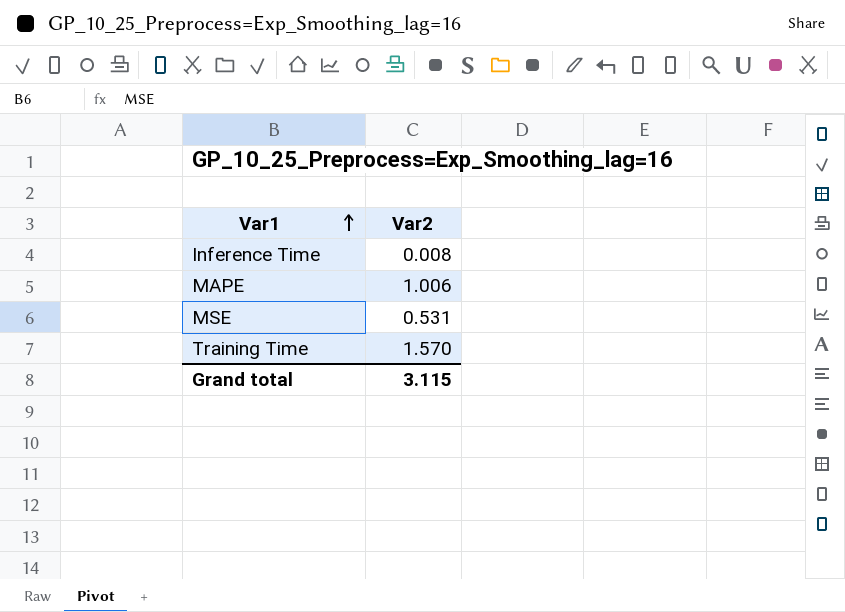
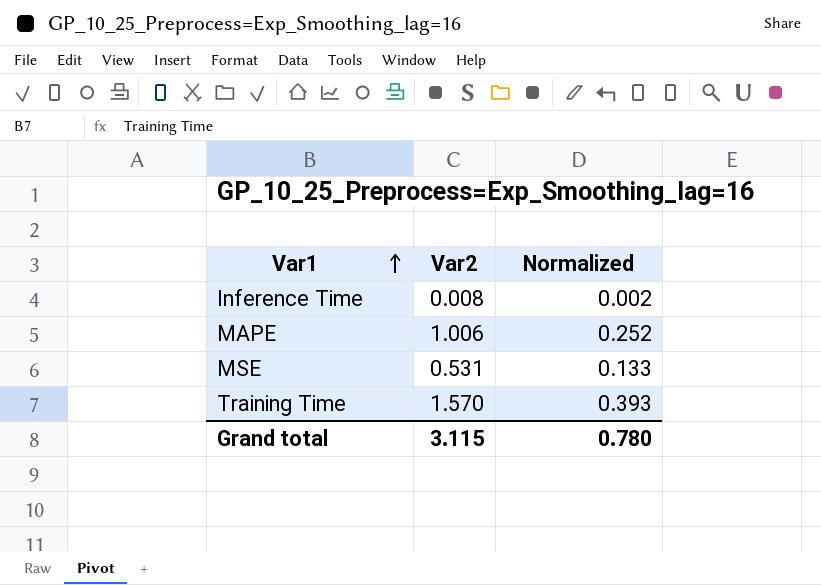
column Normalized | formula: none -> [Var2] * 0.25

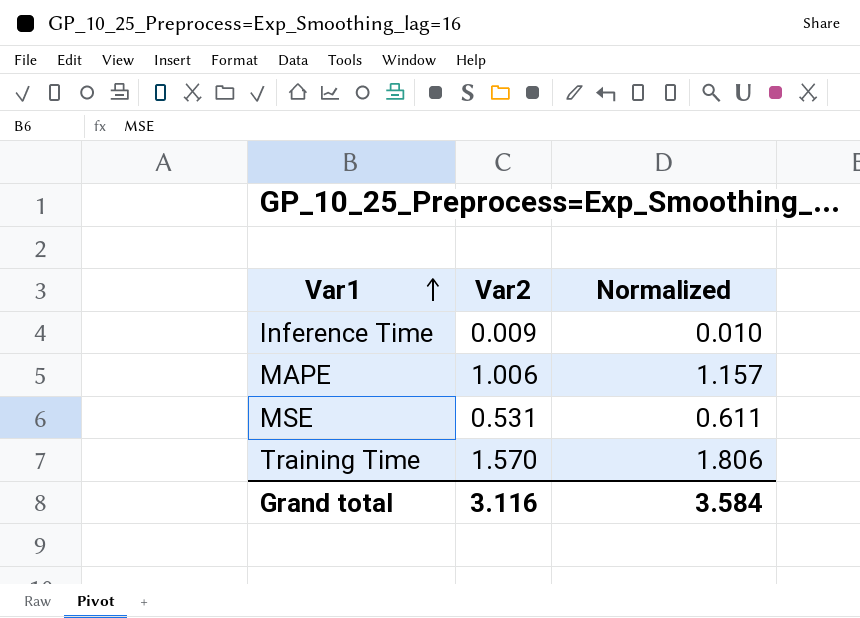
column Normalized | formula: [Var2] * 0.25 -> [Var2] * 1.15
Inference Time | Var2: 0.008 -> 0.009
Grand total | Var2: 3.115 -> 3.116
Grand total | Normalized: 0.780 -> 3.584

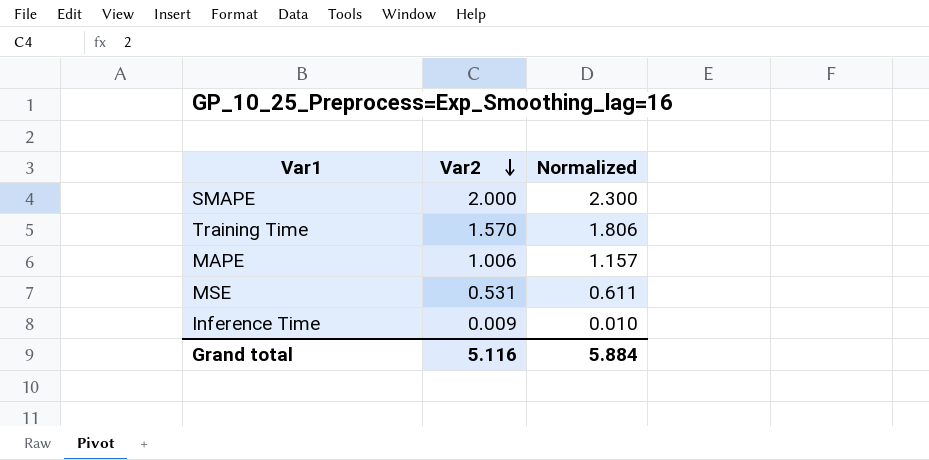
row order: Var1 ascending -> Var2 descending
row SMAPE: none -> 2.000 | 2.300
Grand total | Var2: 3.116 -> 5.116
Grand total | Normalized: 3.584 -> 5.884

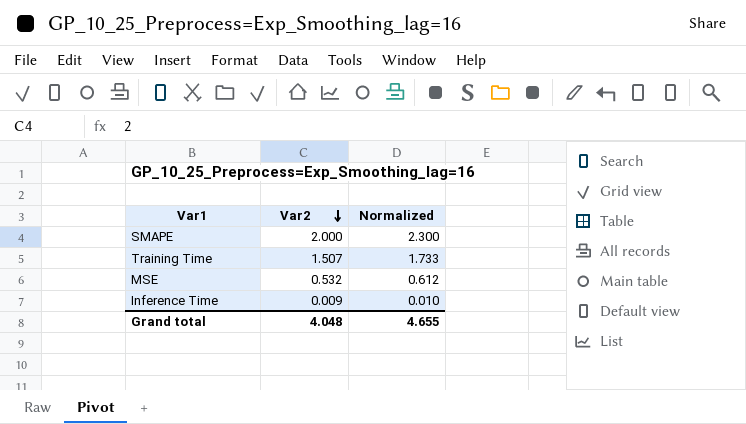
row MAPE: 1.006 | 1.157 -> none
Training Time | Var2: 1.570 -> 1.507
Training Time | Normalized: 1.806 -> 1.733
MSE | Var2: 0.531 -> 0.532
MSE | Normalized: 0.611 -> 0.612
Grand total | Var2: 5.116 -> 4.048
Grand total | Normalized: 5.884 -> 4.655

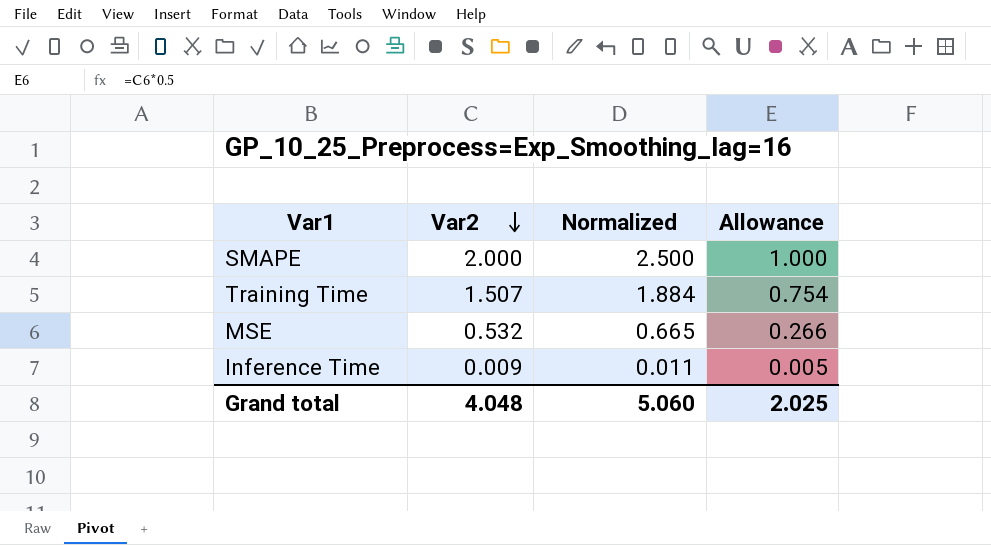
column Normalized | formula: [Var2] * 1.15 -> [Var2] * 1.25
column Allowance | formula: none -> [Var2] * 0.5
Grand total | Normalized: 4.655 -> 5.060

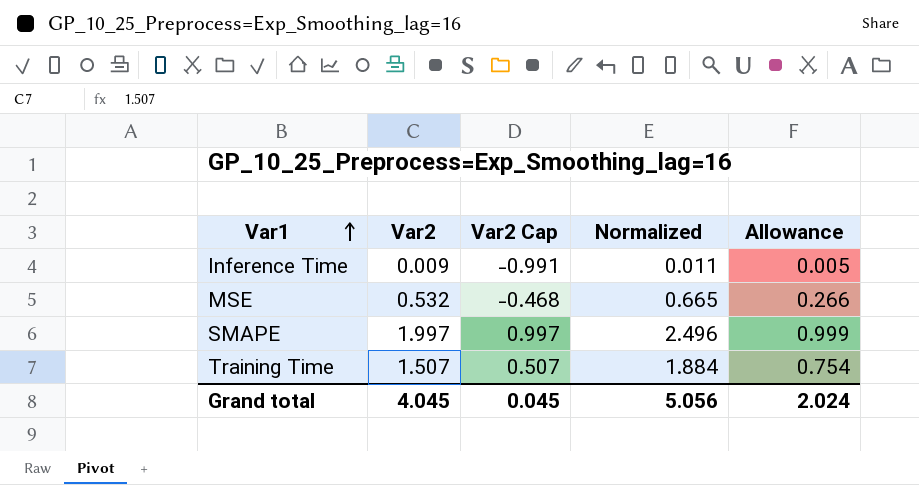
row order: Var2 descending -> Var1 ascending
column Var2 Cap | formula: none -> [Var2] - 1
SMAPE | Var2: 2.000 -> 1.997
SMAPE | Normalized: 2.500 -> 2.496
SMAPE | Allowance: 1.000 -> 0.999
Grand total | Var2: 4.048 -> 4.045
Grand total | Normalized: 5.060 -> 5.056
Grand total | Allowance: 2.025 -> 2.024

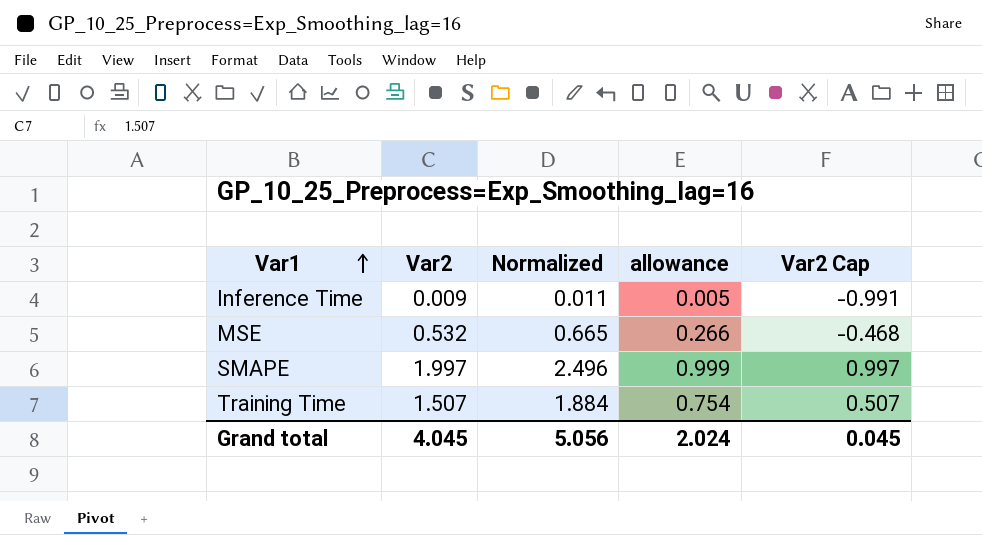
column name: Allowance -> allowance
column Var2 Cap | position: 3 -> 5

